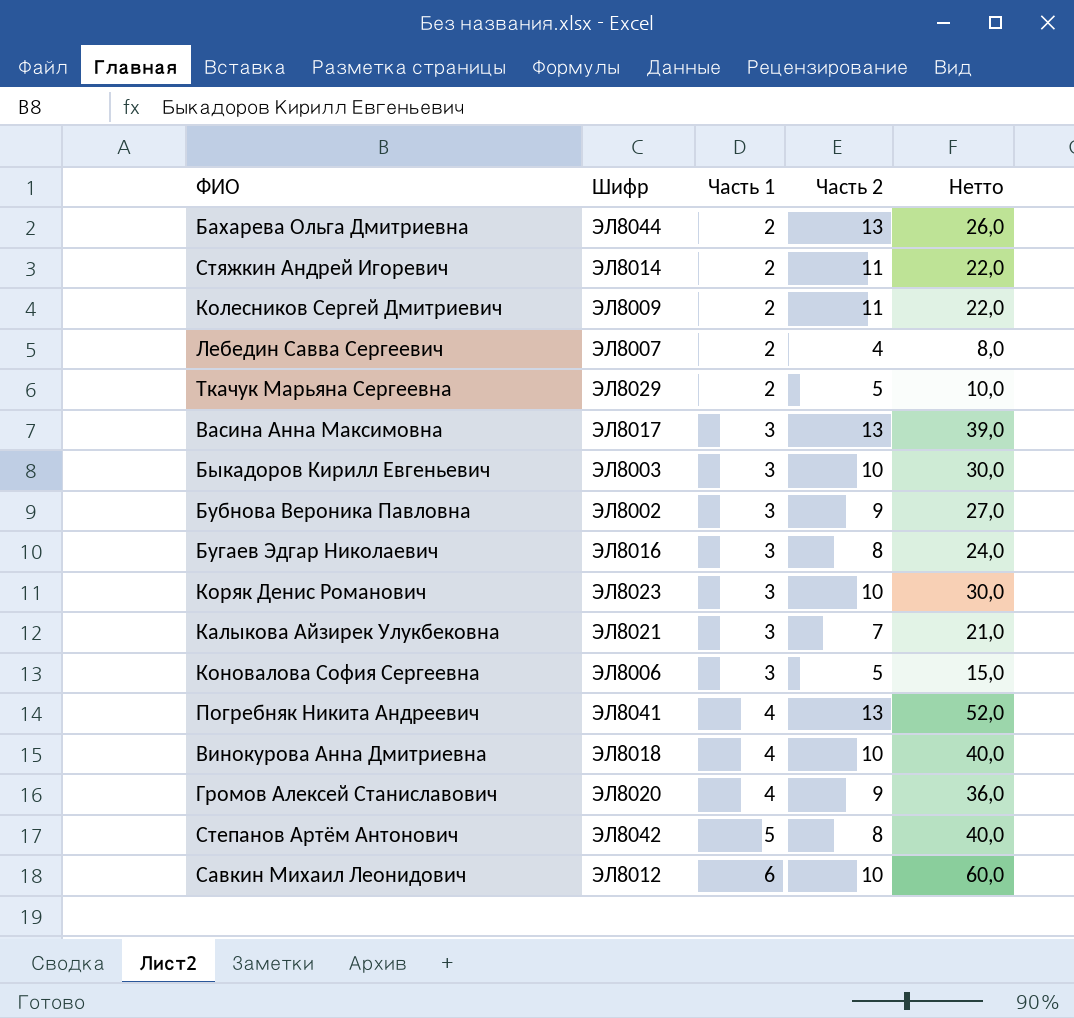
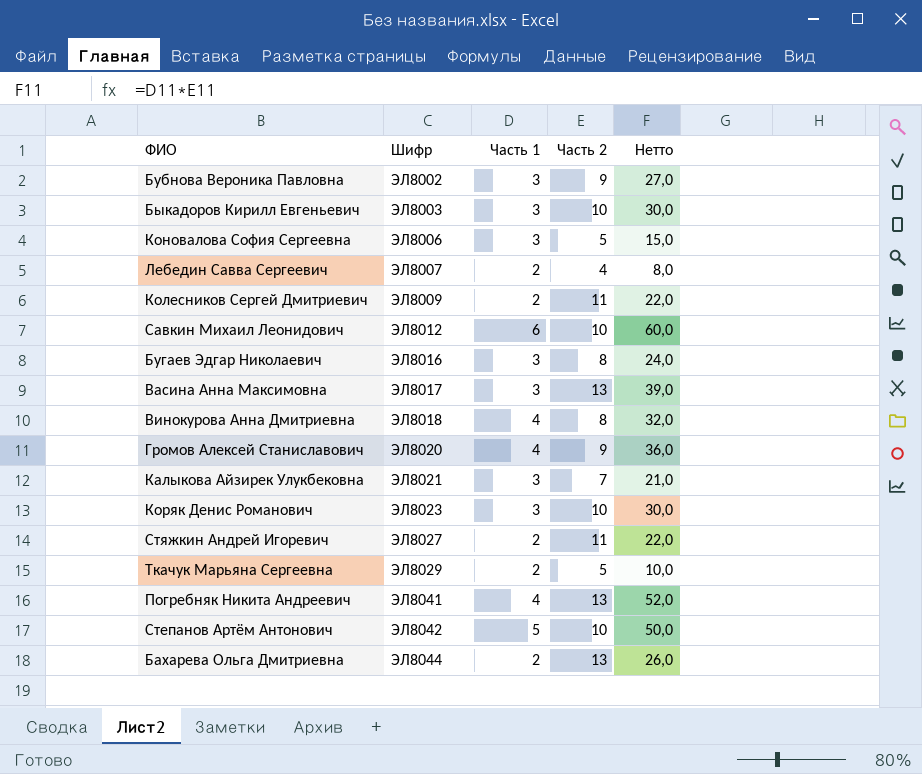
row order: Часть 1 ascending -> Шифр ascending
Винокурова Анна Дмитриевна | Часть 2: 10 -> 8
Винокурова Анна Дмитриевна | Нетто: 40,0 -> 32,0
Стяжкин Андрей Игоревич | Шифр: ЭЛ8014 -> ЭЛ8027
Степанов Артём Антонович | Часть 2: 8 -> 10
Степанов Артём Антонович | Нетто: 40,0 -> 50,0

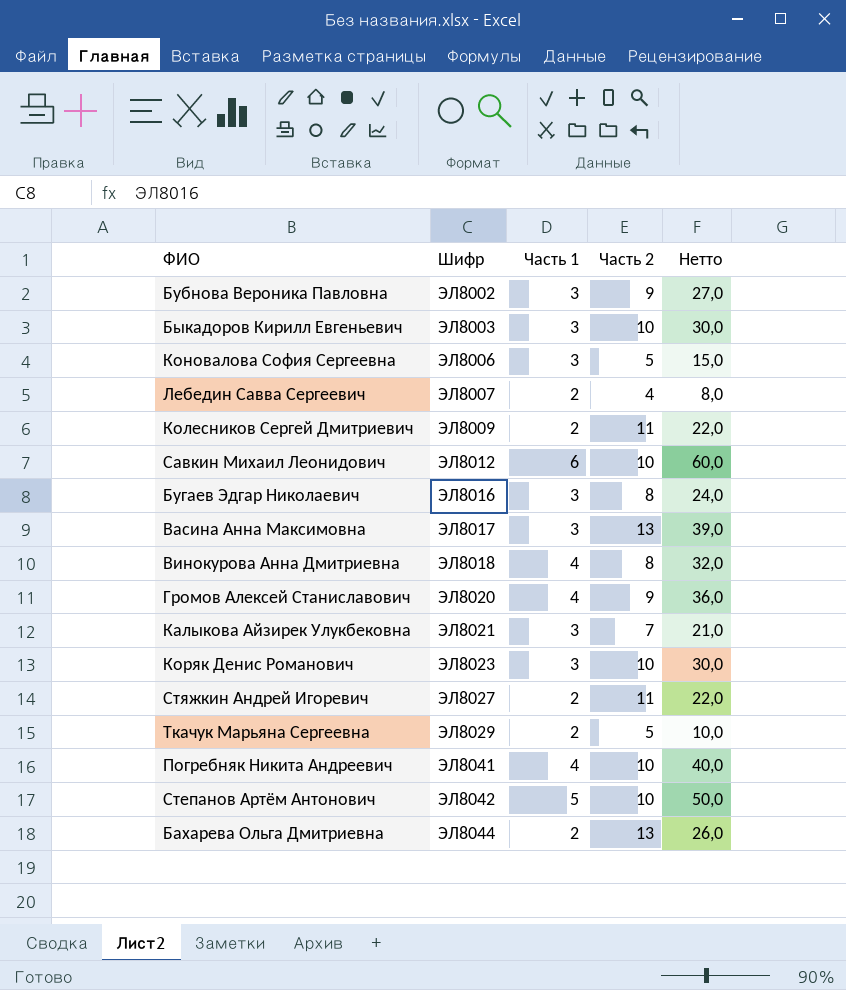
Погребняк Никита Андреевич | Часть 2: 13 -> 10
Погребняк Никита Андреевич | Нетто: 52,0 -> 40,0

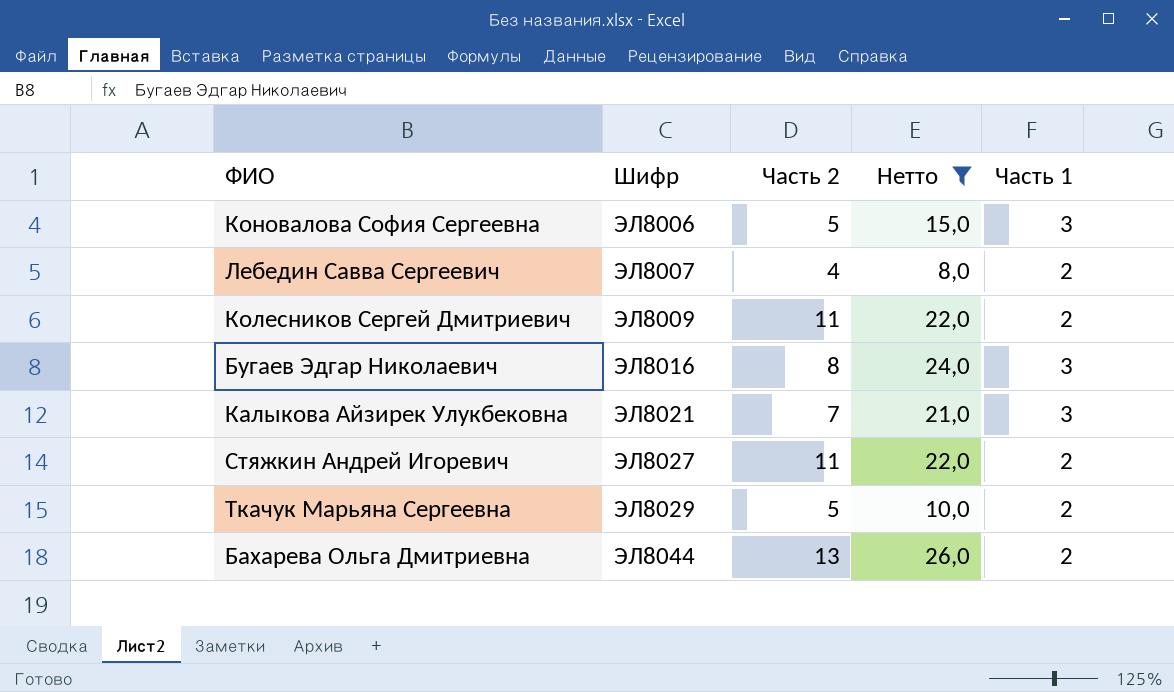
filter: none -> Нетто <= 26,0
column Часть 1 | position: 3 -> 5

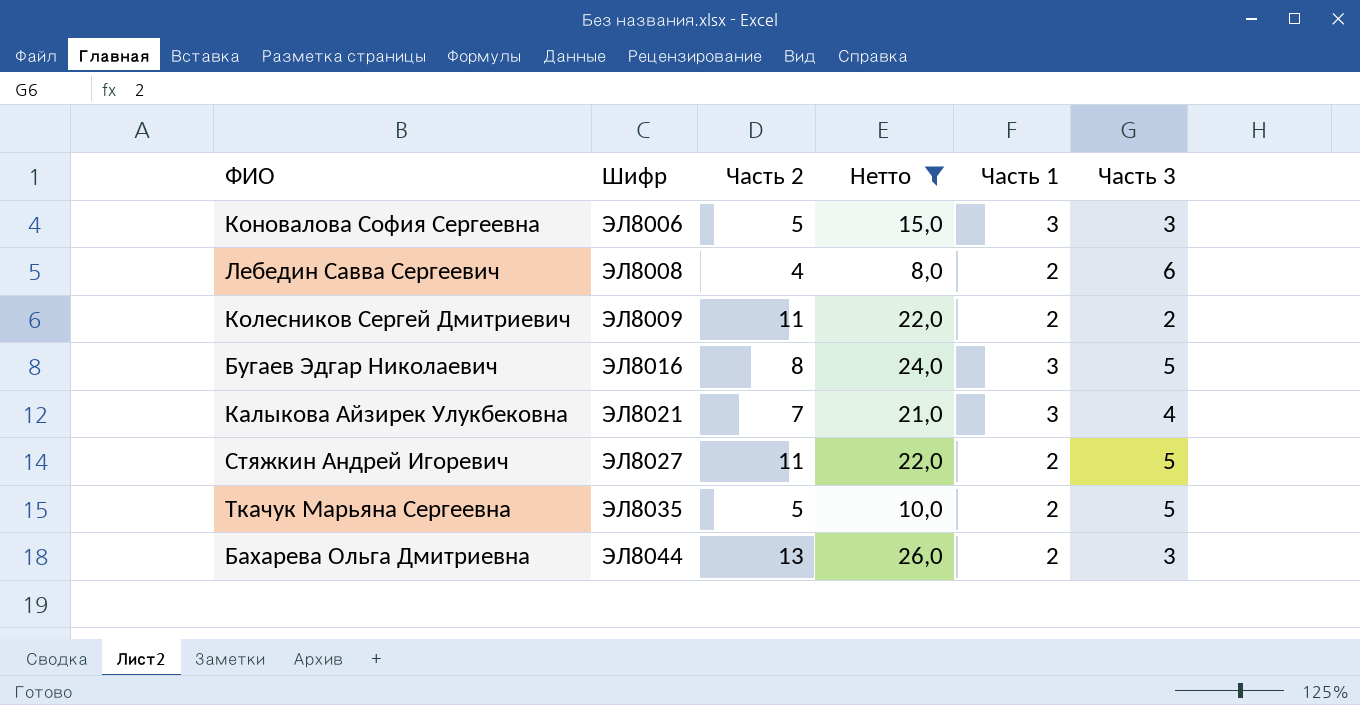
column Часть 3 | position: none -> 6
Лебедин Савва Сергеевич | Шифр: ЭЛ8007 -> ЭЛ8008
Ткачук Марьяна Сергеевна | Шифр: ЭЛ8029 -> ЭЛ8035

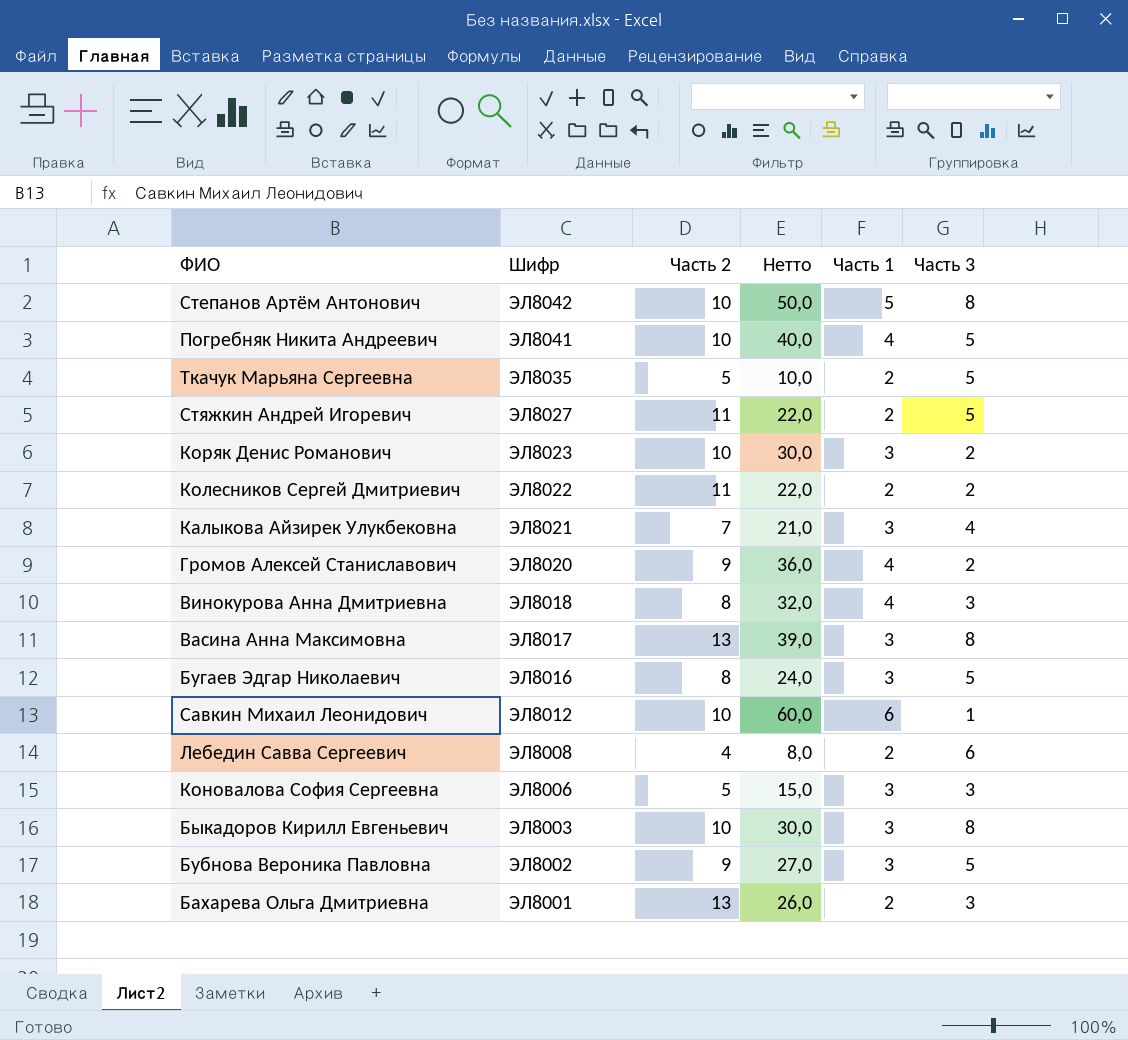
filter: Нетто <= 26,0 -> none
row order: Шифр ascending -> Шифр descending
Колесников Сергей Дмитриевич | Шифр: ЭЛ8009 -> ЭЛ8022
Бахарева Ольга Дмитриевна | Шифр: ЭЛ8044 -> ЭЛ8001

